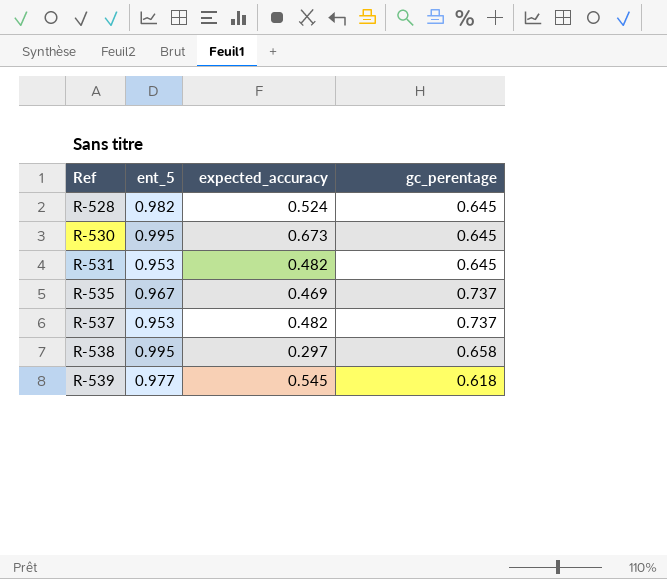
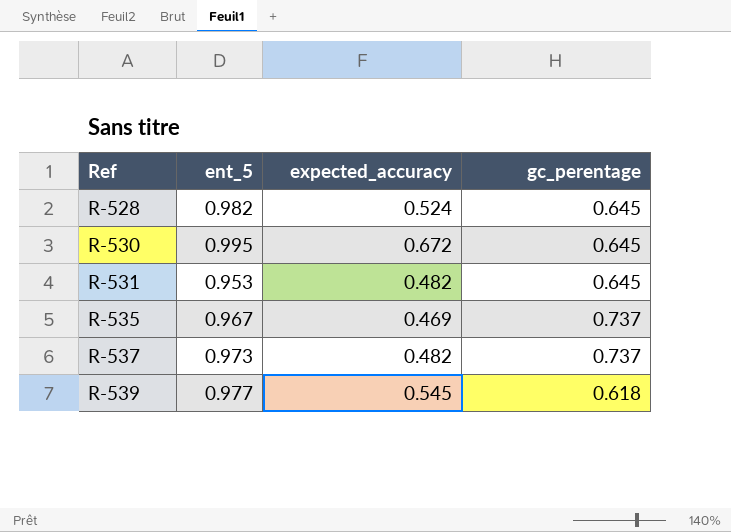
row R-538: 0.995 | 0.297 | 0.658 -> none
R-530 | expected_accuracy: 0.673 -> 0.672
R-537 | ent_5: 0.953 -> 0.973

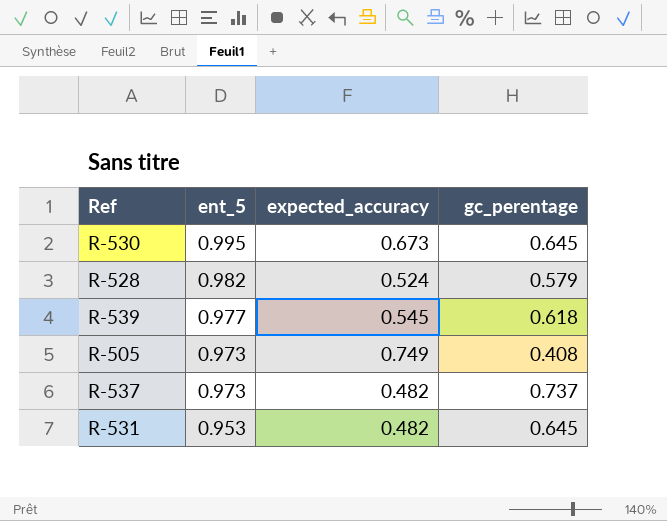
row order: Ref ascending -> ent_5 descending
row R-535: 0.967 | 0.469 | 0.737 -> none
R-530 | expected_accuracy: 0.672 -> 0.673
R-528 | gc_perentage: 0.645 -> 0.579
row R-505: none -> 0.973 | 0.749 | 0.408

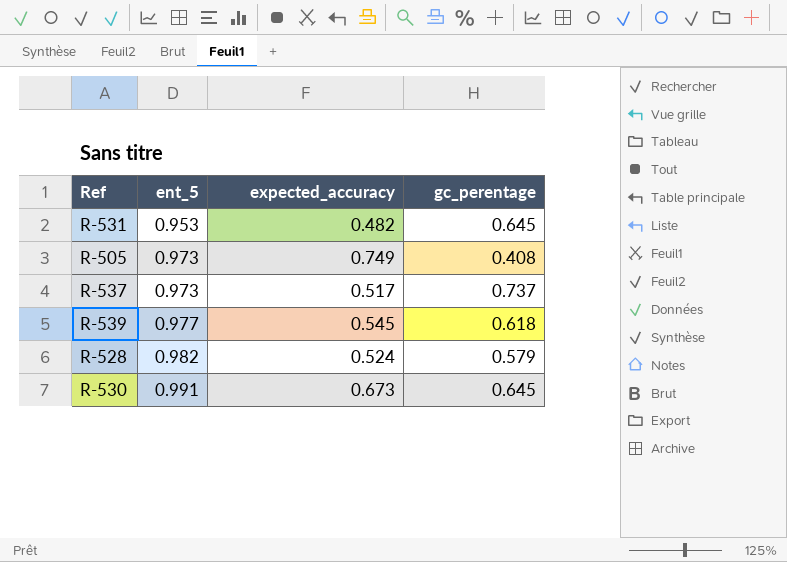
row order: ent_5 descending -> ent_5 ascending
R-537 | expected_accuracy: 0.482 -> 0.517
R-530 | ent_5: 0.995 -> 0.991

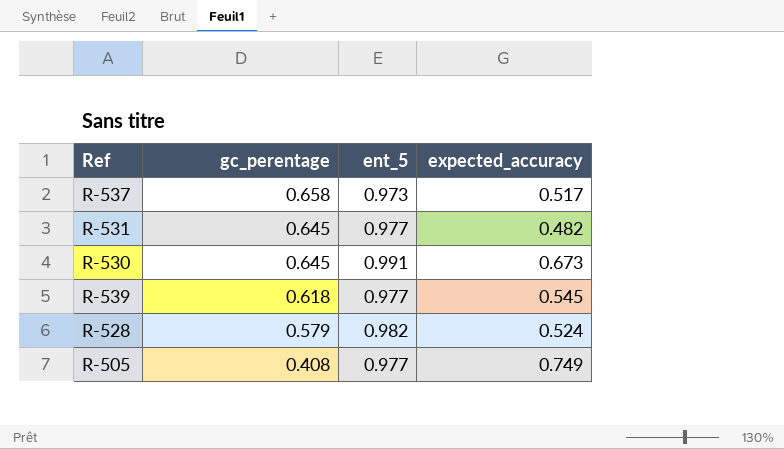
row order: ent_5 ascending -> gc_perentage descending
column gc_perentage | position: 4 -> 2
R-537 | gc_perentage: 0.737 -> 0.658
R-531 | ent_5: 0.953 -> 0.977
R-505 | ent_5: 0.973 -> 0.977

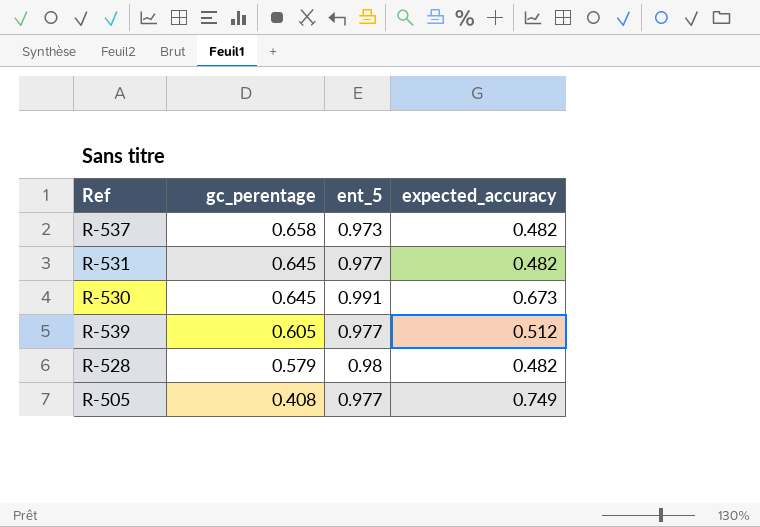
R-537 | expected_accuracy: 0.517 -> 0.482
R-539 | gc_perentage: 0.618 -> 0.605
R-539 | expected_accuracy: 0.545 -> 0.512
R-528 | ent_5: 0.982 -> 0.98
R-528 | expected_accuracy: 0.524 -> 0.482

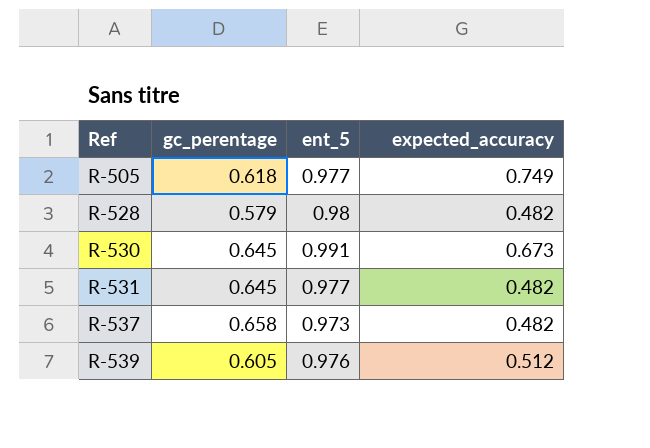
row order: gc_perentage descending -> Ref ascending
R-505 | gc_perentage: 0.408 -> 0.618
R-539 | ent_5: 0.977 -> 0.976

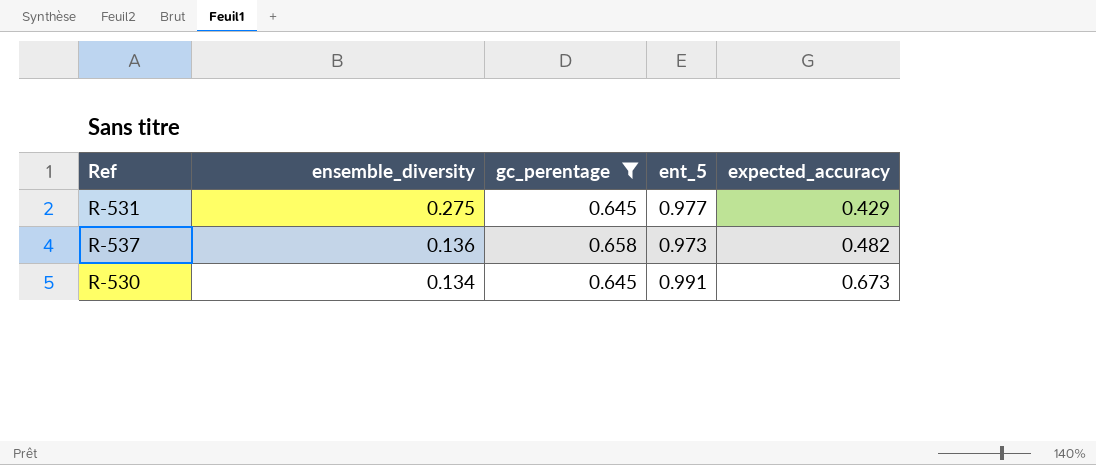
filter: none -> gc_perentage >= 0.645
row order: Ref ascending -> ensemble_diversity descending
column ensemble_diversity | position: none -> 2
R-531 | expected_accuracy: 0.482 -> 0.429

